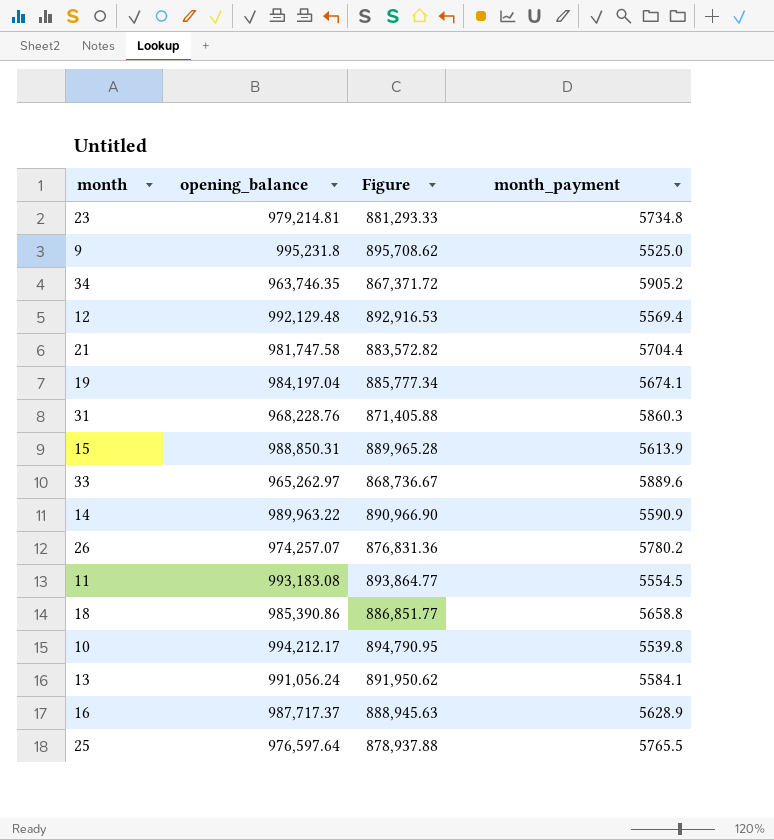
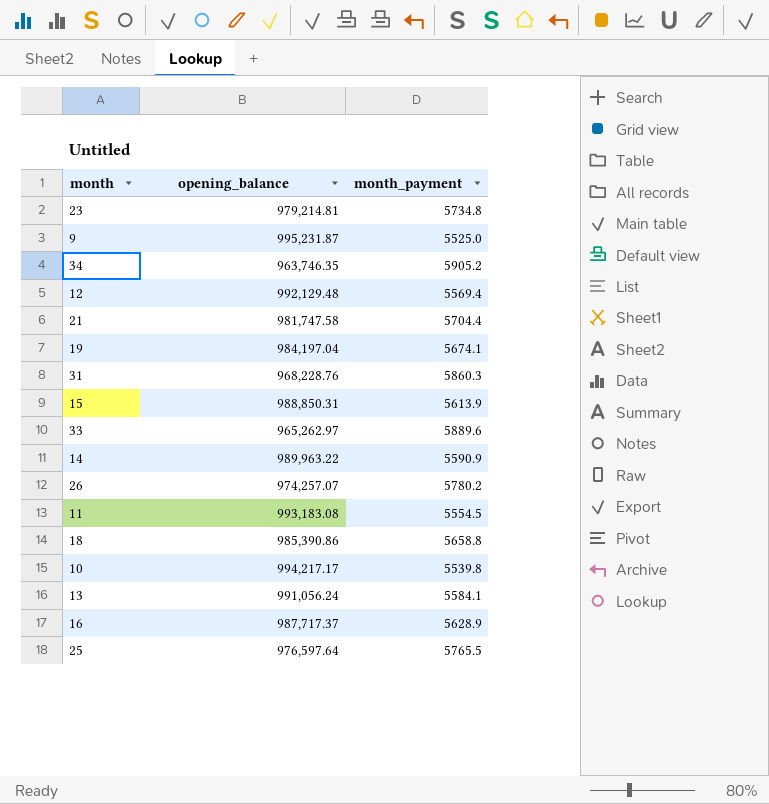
column Figure | formula: [opening_balance] * 0.9 -> none
9 | opening_balance: 995,231.8 -> 995,231.87
10 | opening_balance: 994,212.17 -> 994,217.17

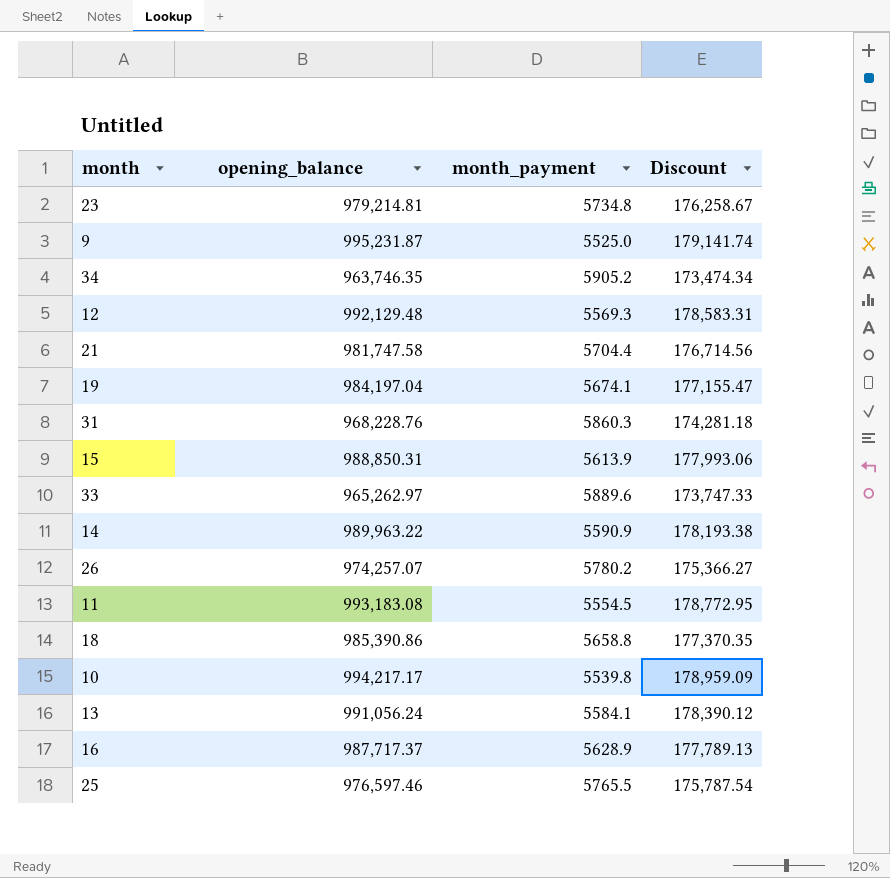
column Discount | formula: none -> [opening_balance] * 0.18
12 | month_payment: 5569.4 -> 5569.3
25 | opening_balance: 976,597.64 -> 976,597.46

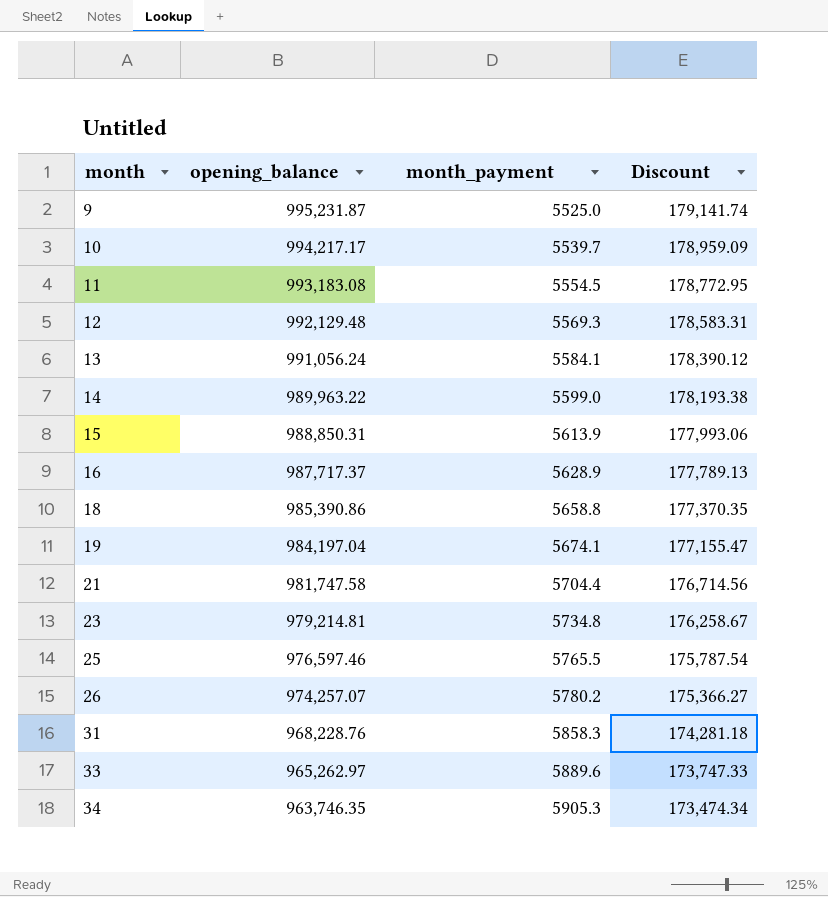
row order: none -> month ascending
10 | month_payment: 5539.8 -> 5539.7
14 | month_payment: 5590.9 -> 5599.0
31 | month_payment: 5860.3 -> 5858.3
34 | month_payment: 5905.2 -> 5905.3

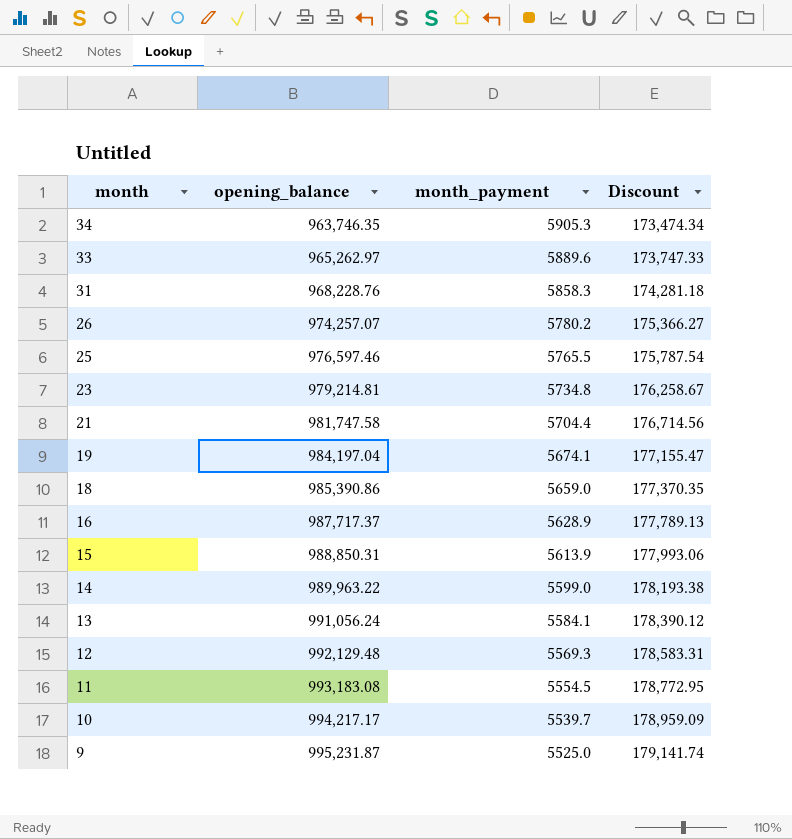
row order: month ascending -> month descending
18 | month_payment: 5658.8 -> 5659.0

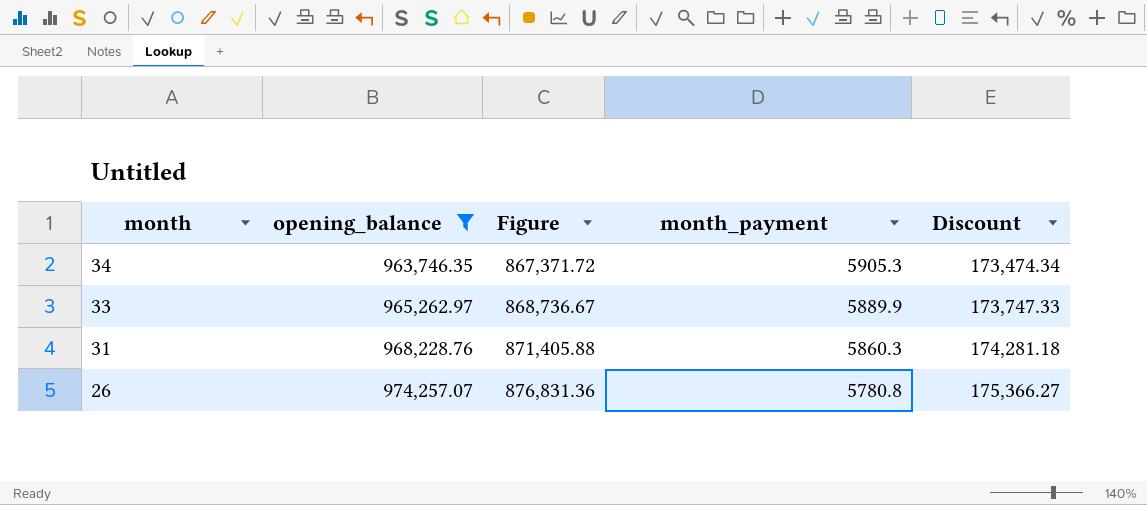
filter: none -> opening_balance <= 974,257.07
column Figure | formula: none -> [opening_balance] * 0.9
33 | month_payment: 5889.6 -> 5889.9
31 | month_payment: 5858.3 -> 5860.3
26 | month_payment: 5780.2 -> 5780.8

